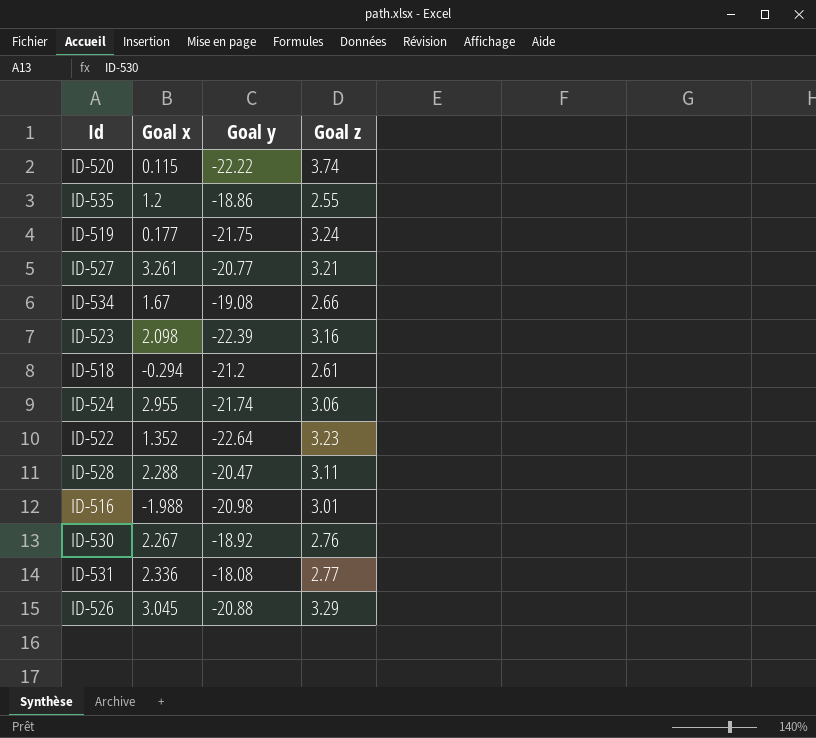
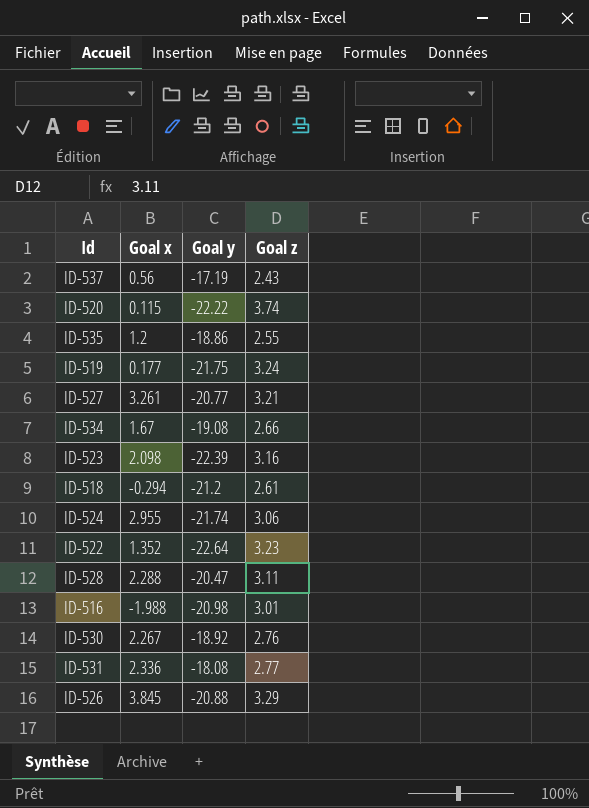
row ID-537: none -> 0.56 | -17.19 | 2.43
ID-526 | Goal x: 3.045 -> 3.845

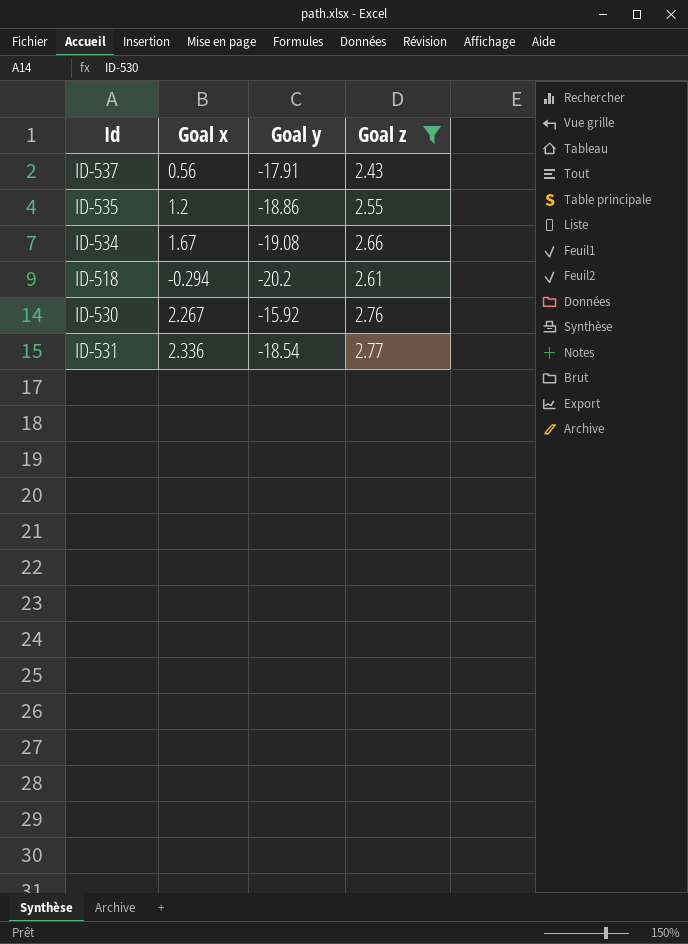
filter: none -> Goal z <= 2.77
ID-537 | Goal y: -17.19 -> -17.91
ID-518 | Goal y: -21.2 -> -20.2
ID-530 | Goal y: -18.92 -> -15.92
ID-531 | Goal y: -18.08 -> -18.54

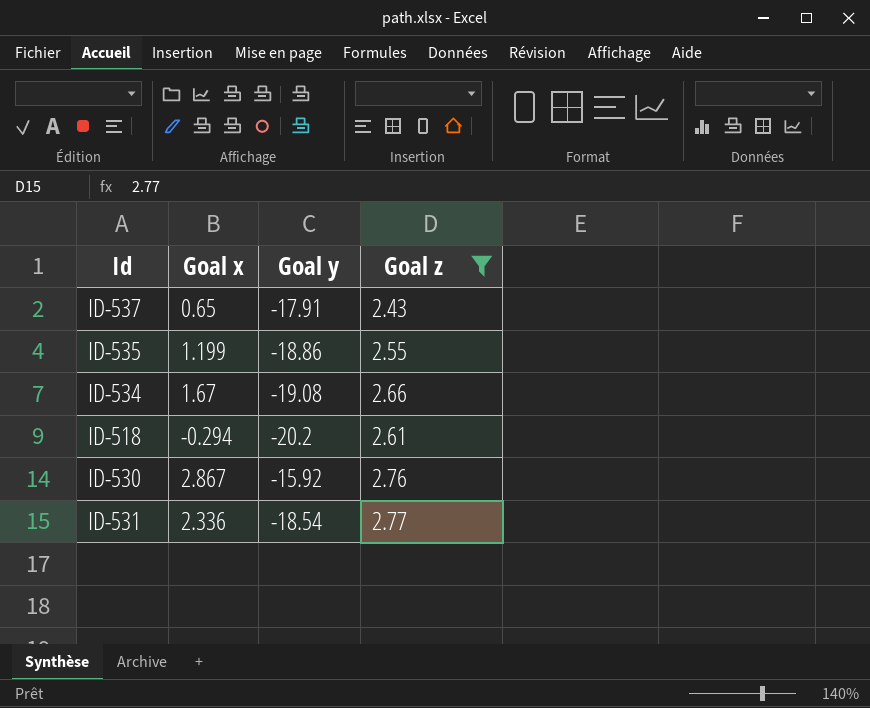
ID-537 | Goal x: 0.56 -> 0.65
ID-535 | Goal x: 1.2 -> 1.199
ID-530 | Goal x: 2.267 -> 2.867

